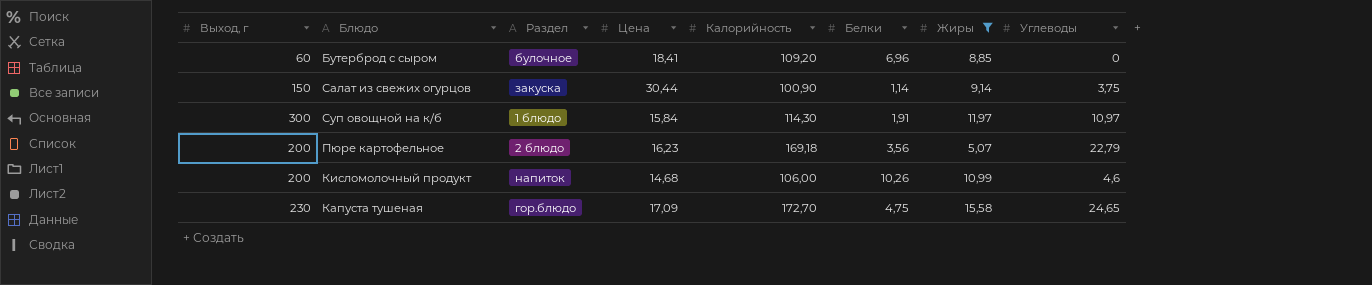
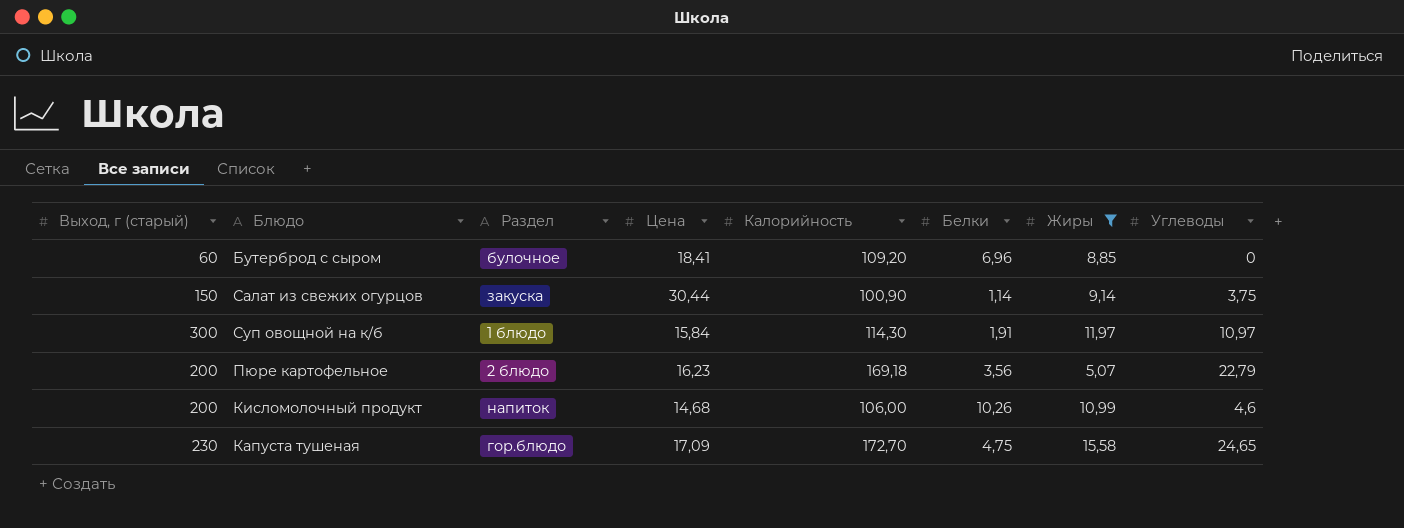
column name: Выход, г -> Выход, г (старый)

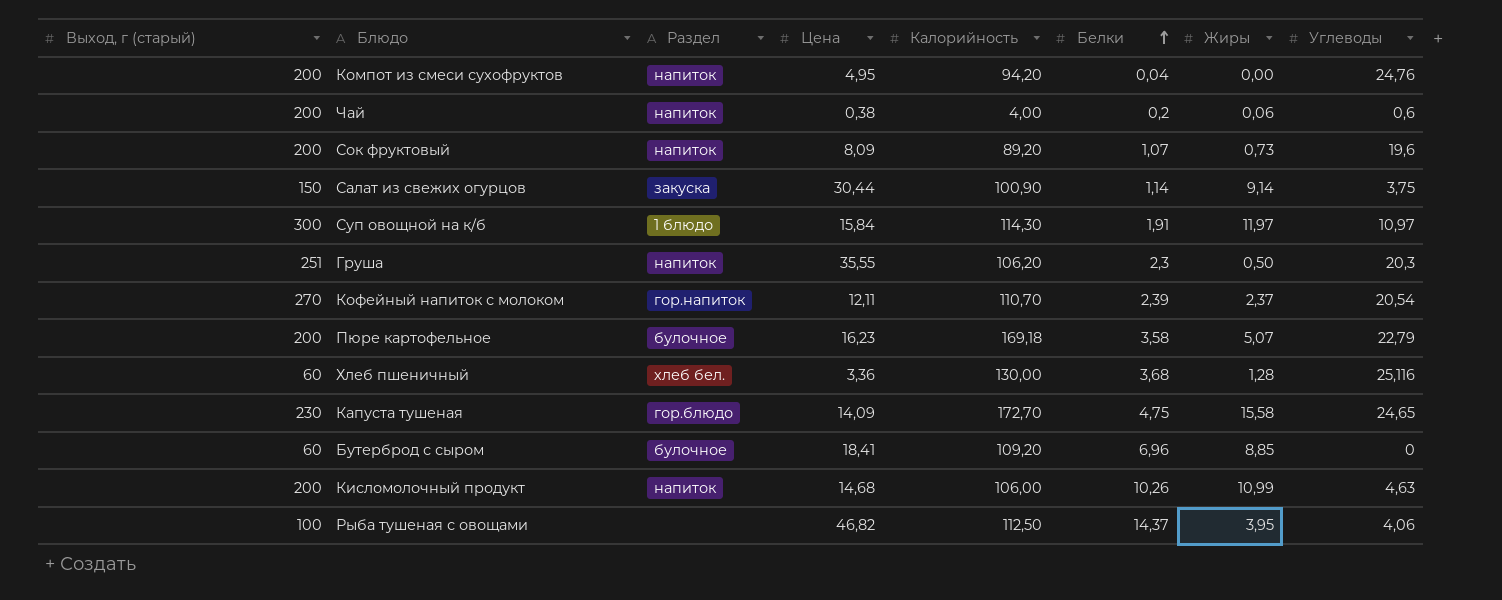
filter: Жиры >= 5,07 -> none
row order: none -> Белки ascending
Пюре картофельное | Раздел: 2 блюдо -> булочное
Пюре картофельное | Белки: 3,56 -> 3,58
Капуста тушеная | Цена: 17,09 -> 14,09
Кисломолочный продукт | Углеводы: 4,6 -> 4,63

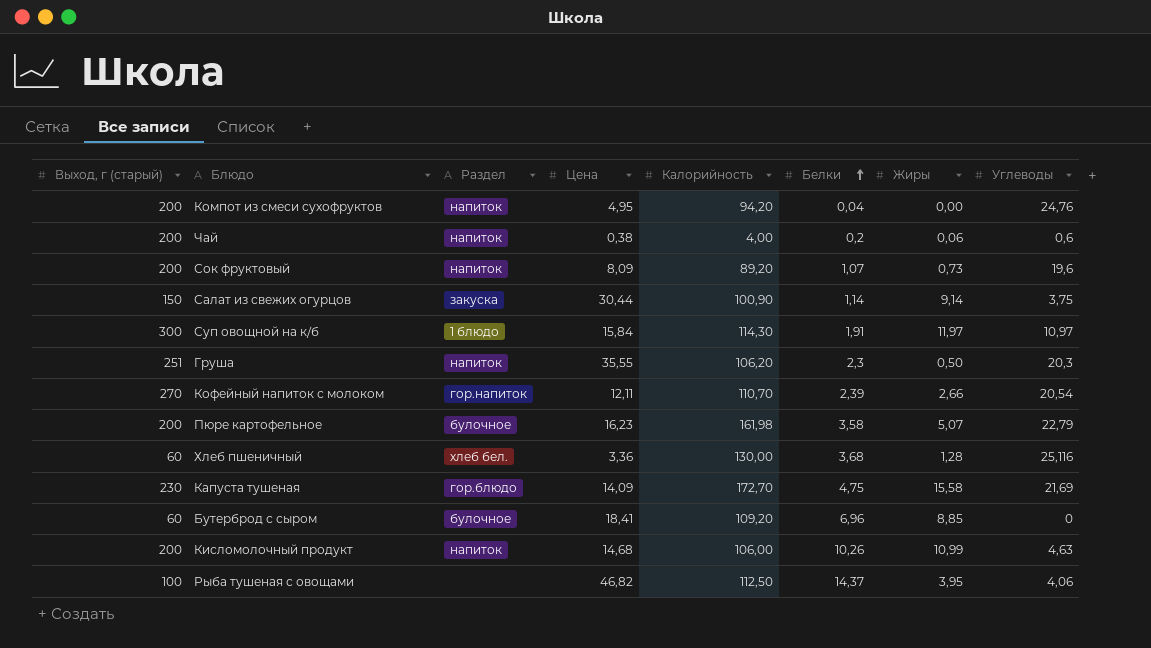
Кофейный напиток с молоком | Жиры: 2,37 -> 2,66
Пюре картофельное | Калорийность: 169,18 -> 161,98
Капуста тушеная | Углеводы: 24,65 -> 21,69

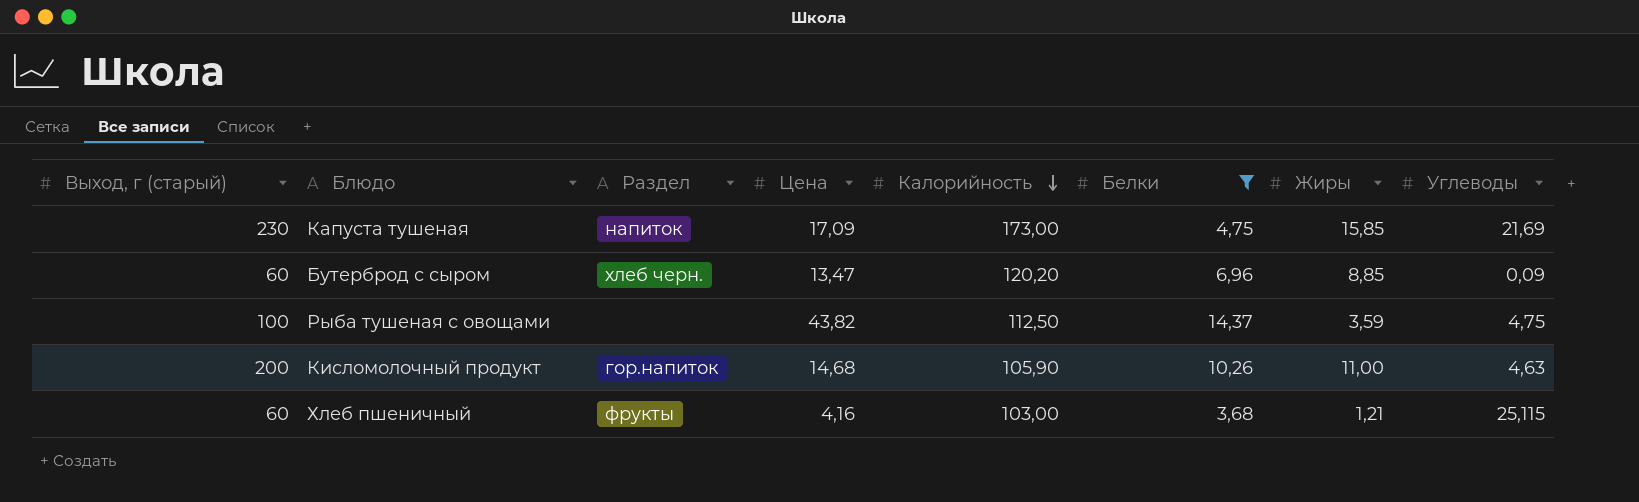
filter: none -> Белки >= 3,68
row order: Белки ascending -> Калорийность descending
Капуста тушеная | Раздел: гор.блюдо -> напиток
Капуста тушеная | Цена: 14,09 -> 17,09
Капуста тушеная | Калорийность: 172,70 -> 173,00
Капуста тушеная | Жиры: 15,58 -> 15,85
Бутерброд с сыром | Раздел: булочное -> хлеб черн.
Бутерброд с сыром | Цена: 18,41 -> 13,47
Бутерброд с сыром | Калорийность: 109,20 -> 120,20
Бутерброд с сыром | Углеводы: 0 -> 0,09
Рыба тушеная с овощами | Цена: 46,82 -> 43,82
Рыба тушеная с овощами | Жиры: 3,95 -> 3,59
Рыба тушеная с овощами | Углеводы: 4,06 -> 4,75
Кисломолочный продукт | Раздел: напиток -> гор.напиток
Кисломолочный продукт | Калорийность: 106,00 -> 105,90
Кисломолочный продукт | Жиры: 10,99 -> 11,00
Хлеб пшеничный | Раздел: хлеб бел. -> фрукты
Хлеб пшеничный | Цена: 3,36 -> 4,16
Хлеб пшеничный | Калорийность: 130,00 -> 103,00
Хлеб пшеничный | Жиры: 1,28 -> 1,21
Хлеб пшеничный | Углеводы: 25,116 -> 25,115

